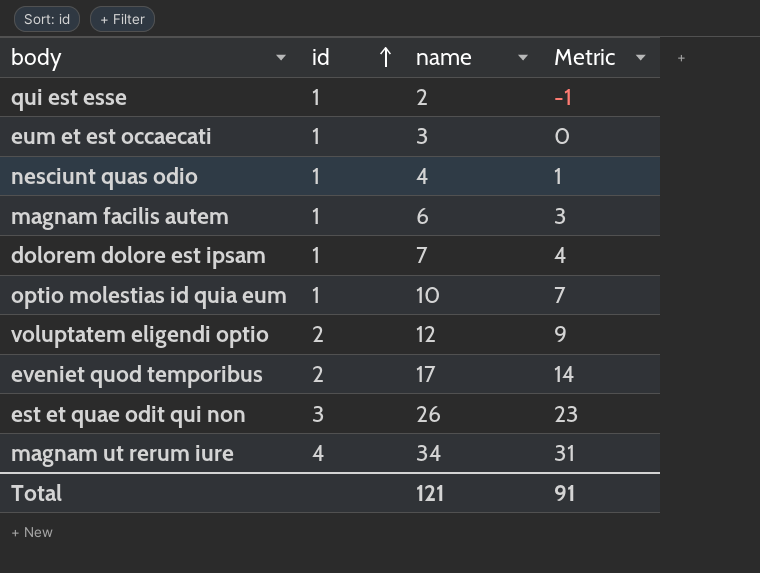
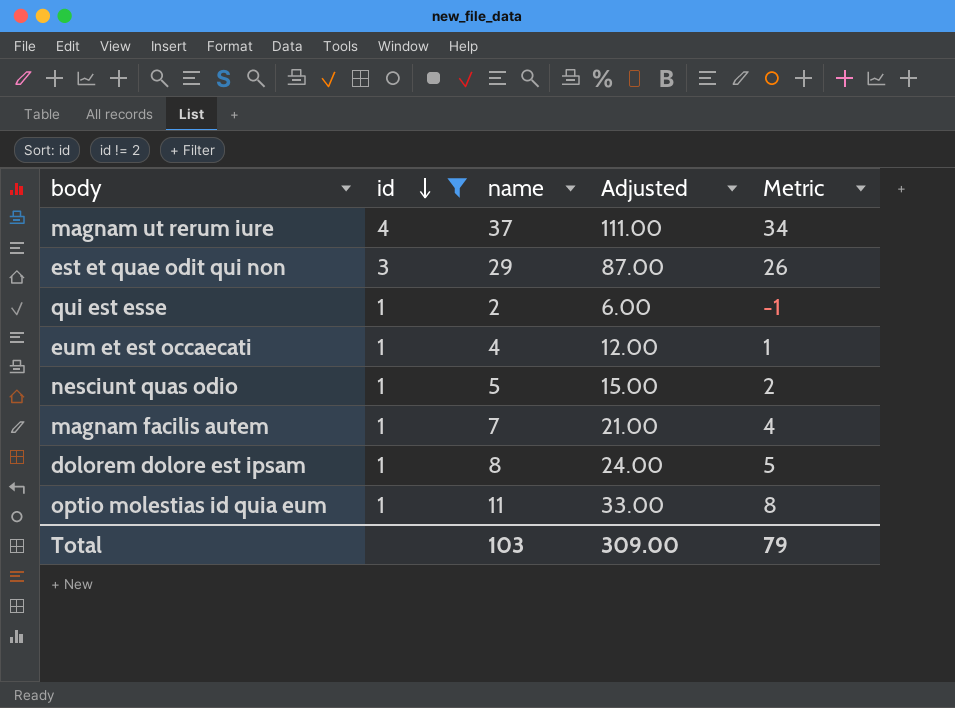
filter: none -> id != 2
row order: id ascending -> id descending
column Adjusted | formula: none -> [name] * 3
magnam ut rerum iure | name: 34 -> 37
magnam ut rerum iure | Metric: 31 -> 34
est et quae odit qui non | name: 26 -> 29
est et quae odit qui non | Metric: 23 -> 26
eum et est occaecati | name: 3 -> 4
eum et est occaecati | Metric: 0 -> 1
nesciunt quas odio | name: 4 -> 5
nesciunt quas odio | Metric: 1 -> 2
magnam facilis autem | name: 6 -> 7
magnam facilis autem | Metric: 3 -> 4
dolorem dolore est ipsam | name: 7 -> 8
dolorem dolore est ipsam | Metric: 4 -> 5
optio molestias id quia eum | name: 10 -> 11
optio molestias id quia eum | Metric: 7 -> 8
Total | name: 121 -> 103
Total | Metric: 91 -> 79

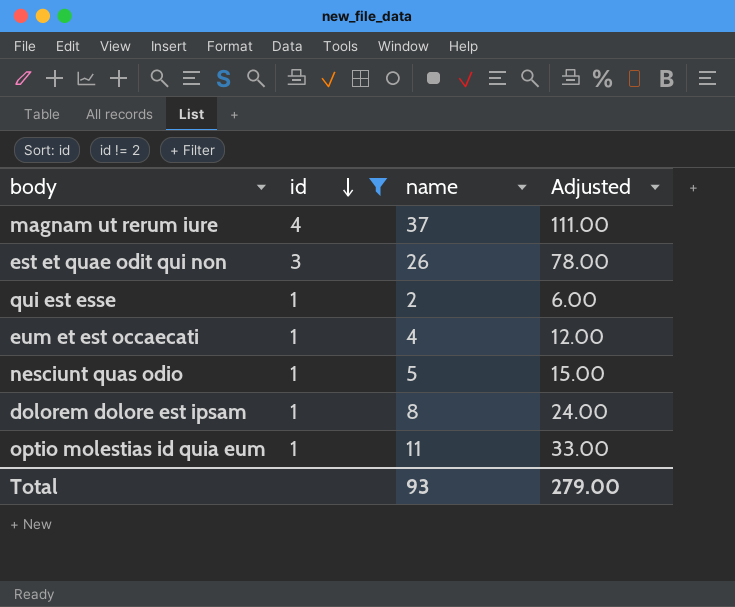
column Metric | formula: [name] - 3 -> none
row magnam facilis autem: 1 | 7 | 21.00 | 4 -> none
est et quae odit qui non | name: 29 -> 26
est et quae odit qui non | Adjusted: 87.00 -> 78.00
Total | name: 103 -> 93
Total | Adjusted: 309.00 -> 279.00

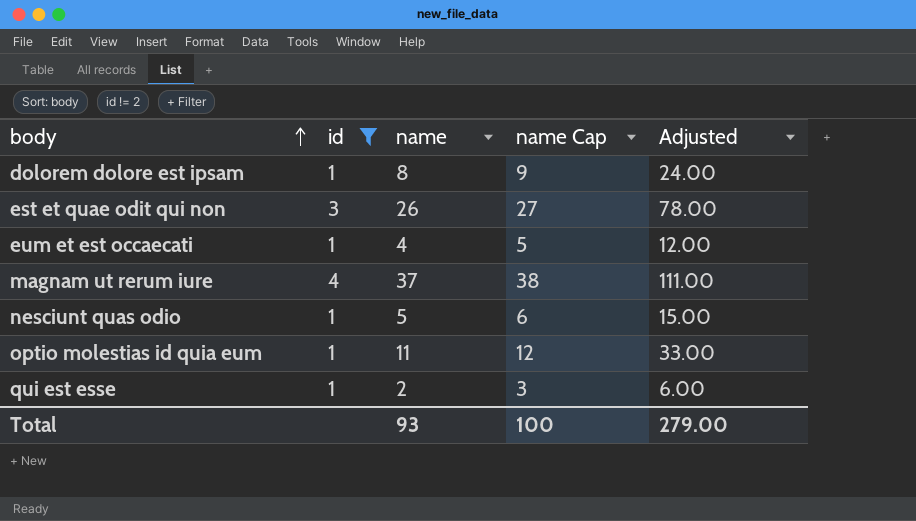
row order: id descending -> body ascending
column name Cap | formula: none -> [name] + 1

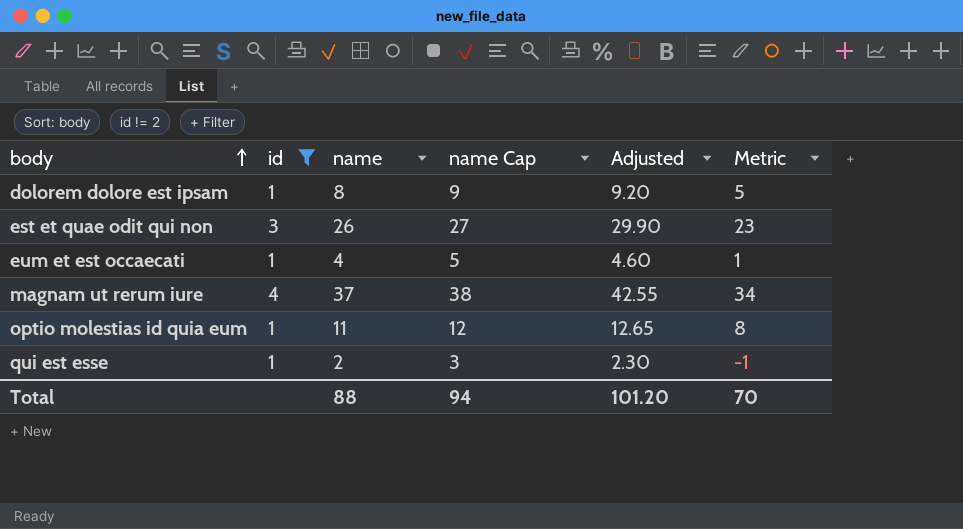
column Adjusted | formula: [name] * 3 -> [name] * 1.15
column Metric | formula: none -> [name] - 3
row nesciunt quas odio: 1 | 5 | 6 | 15.00 -> none
Total | name: 93 -> 88
Total | name Cap: 100 -> 94
Total | Adjusted: 279.00 -> 101.20

